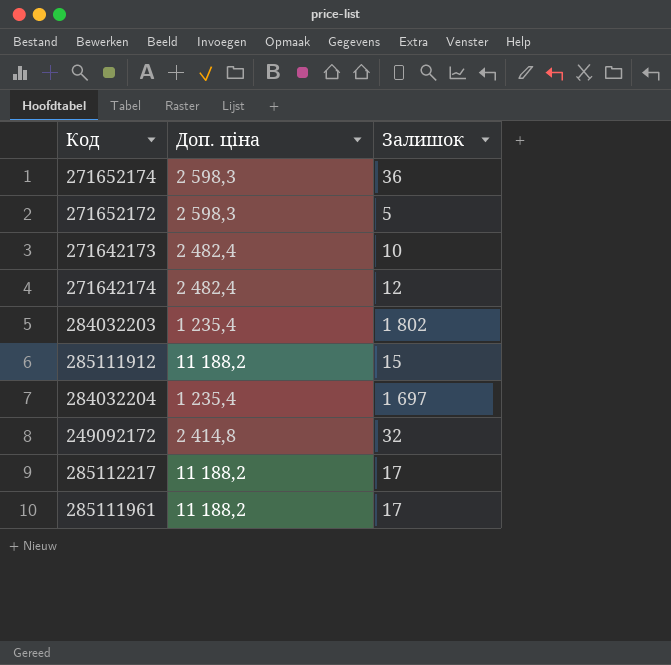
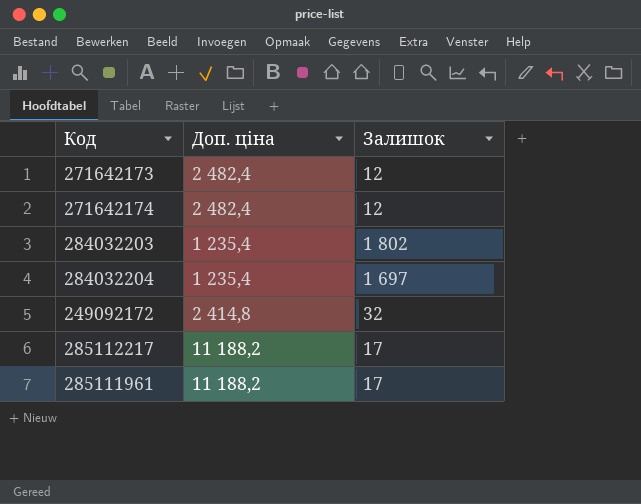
row 271652174: 2 598,3 | 36 -> none
row 271652172: 2 598,3 | 5 -> none
row 285111912: 11 188,2 | 15 -> none
271642173 | Залишок: 10 -> 12

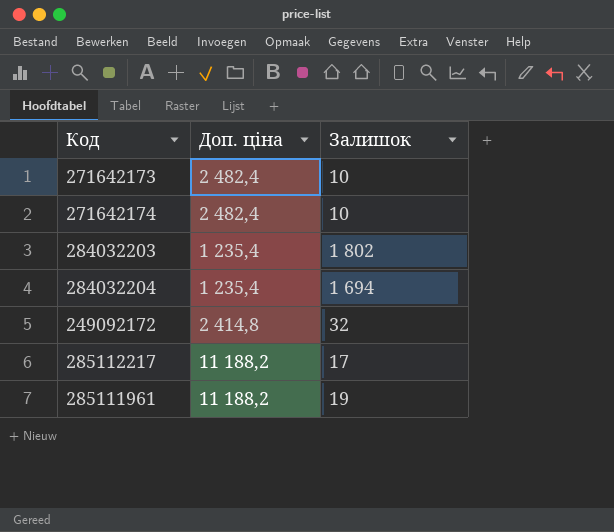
271642173 | Залишок: 12 -> 10
271642174 | Залишок: 12 -> 10
284032204 | Залишок: 1 697 -> 1 694
285111961 | Залишок: 17 -> 19

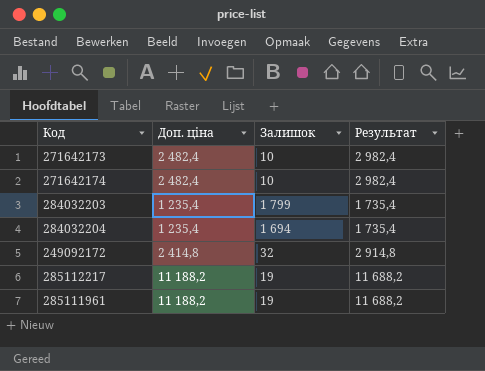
column Результат | formula: none -> [Доп. ціна] + 500
284032203 | Залишок: 1 802 -> 1 799
285112217 | Залишок: 17 -> 19

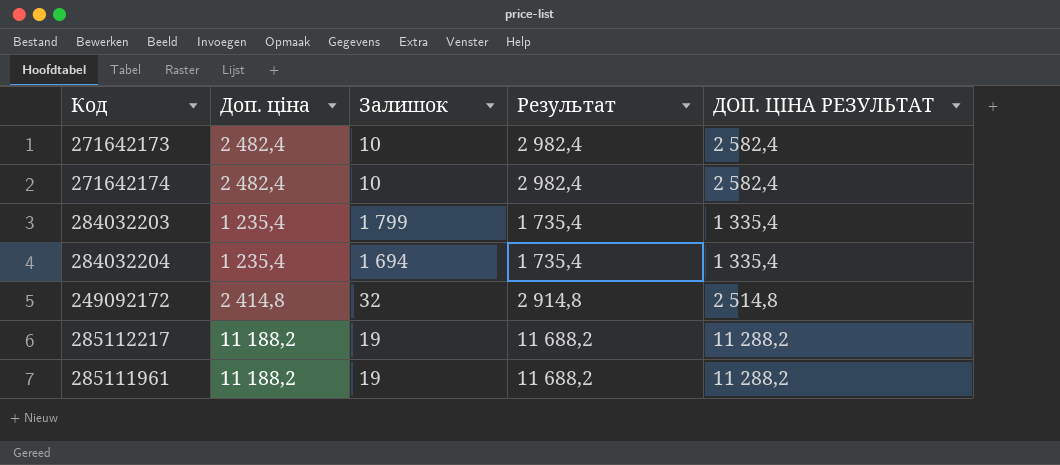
column ДОП. ЦІНА РЕЗУЛЬТАТ | formula: none -> [Доп. ціна] + 100

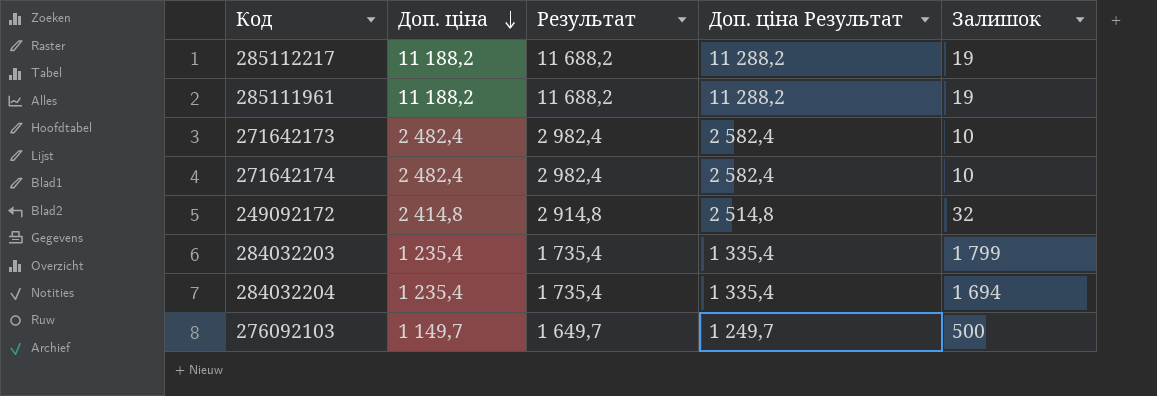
row order: none -> Доп. ціна descending
column name: ДОП. ЦІНА РЕЗУЛЬТАТ -> Доп. ціна Результат
column Залишок | position: 3 -> 5
row 276092103: none -> 1 149,7 | 1 649,7 | 1 249,7 | 500

